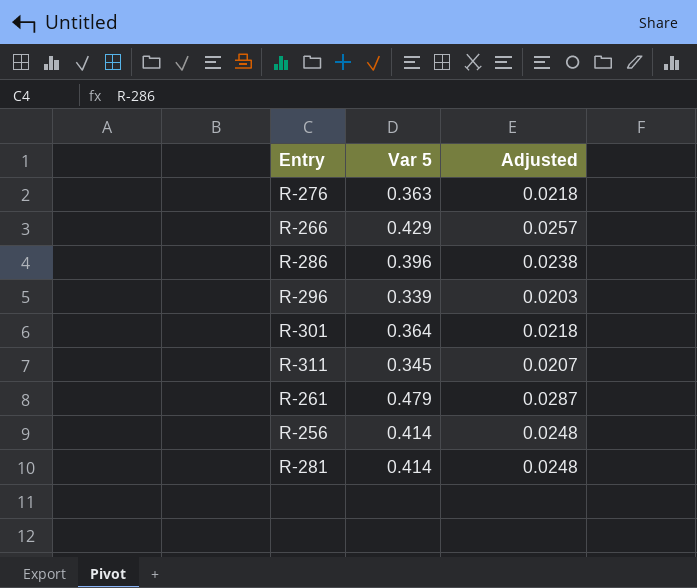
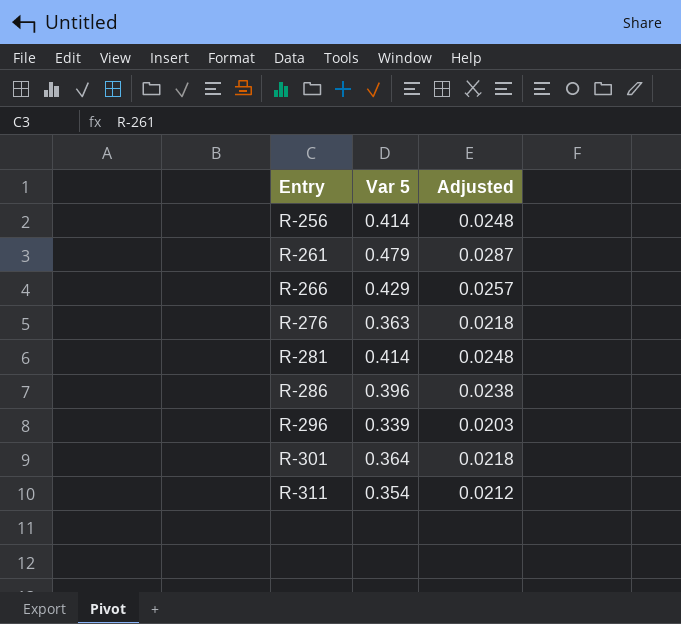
row order: none -> Entry ascending
R-311 | Var 5: 0.345 -> 0.354
R-311 | Adjusted: 0.0207 -> 0.0212

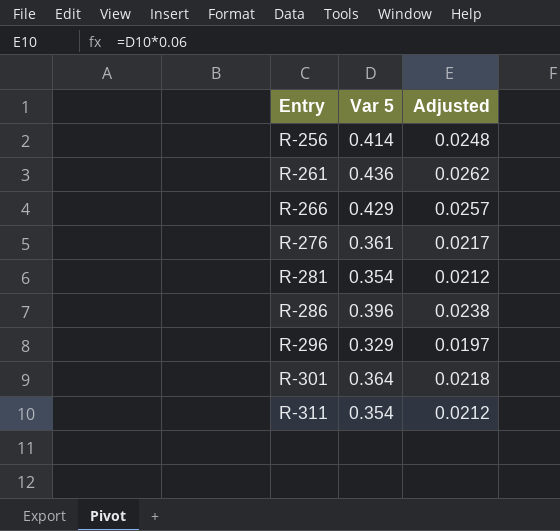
R-261 | Var 5: 0.479 -> 0.436
R-261 | Adjusted: 0.0287 -> 0.0262
R-276 | Var 5: 0.363 -> 0.361
R-276 | Adjusted: 0.0218 -> 0.0217
R-281 | Var 5: 0.414 -> 0.354
R-281 | Adjusted: 0.0248 -> 0.0212
R-296 | Var 5: 0.339 -> 0.329
R-296 | Adjusted: 0.0203 -> 0.0197

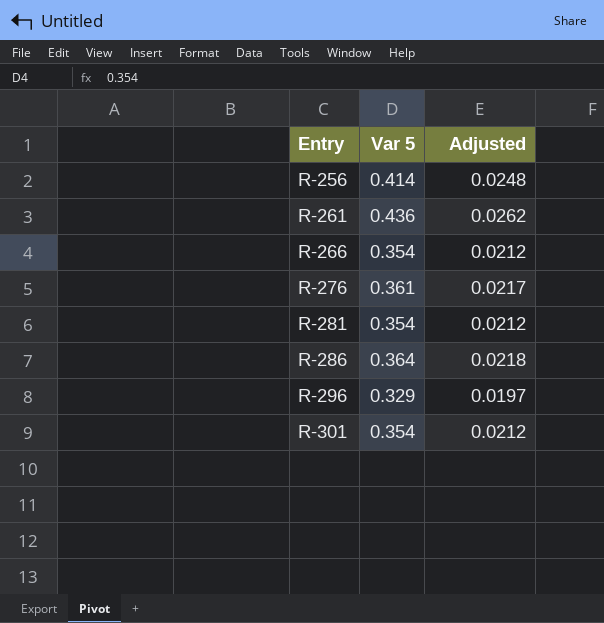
row R-311: 0.354 | 0.0212 -> none
R-266 | Var 5: 0.429 -> 0.354
R-266 | Adjusted: 0.0257 -> 0.0212
R-286 | Var 5: 0.396 -> 0.364
R-286 | Adjusted: 0.0238 -> 0.0218
R-301 | Var 5: 0.364 -> 0.354
R-301 | Adjusted: 0.0218 -> 0.0212

